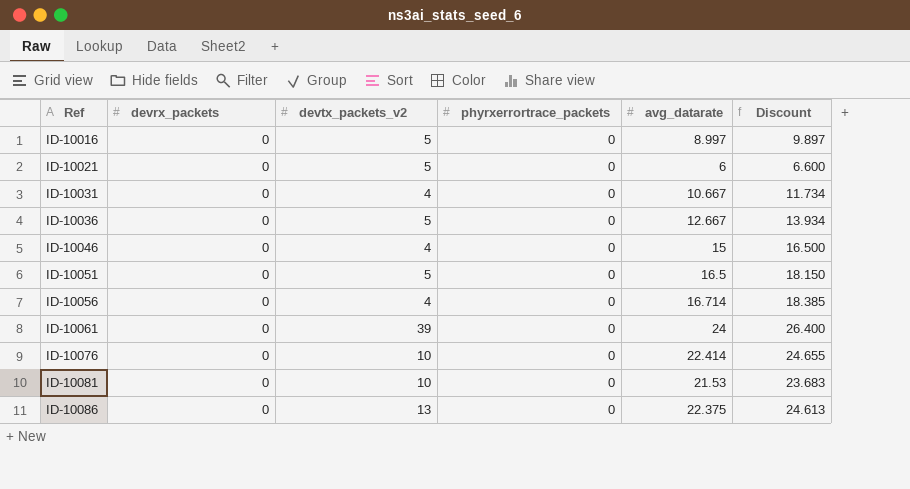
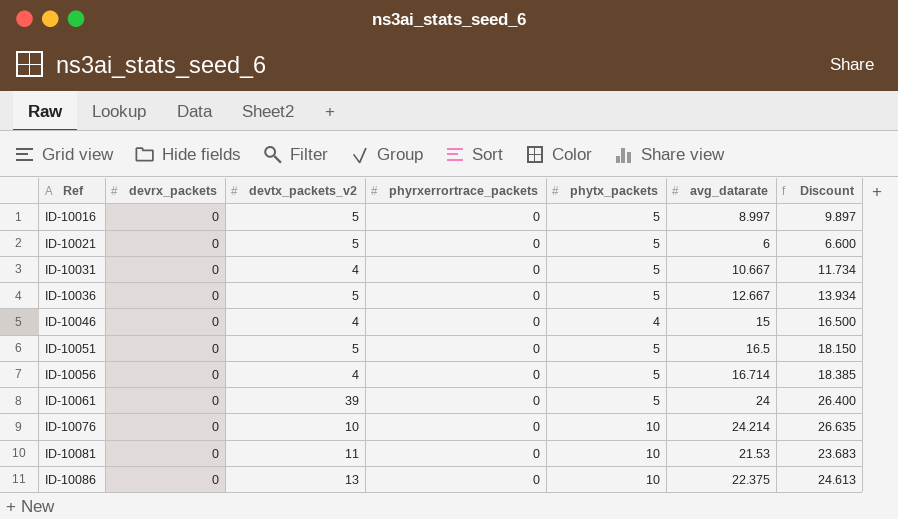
column phytx_packets | position: none -> 5
ID-10076 | avg_datarate: 22.414 -> 24.214
ID-10076 | Discount: 24.655 -> 26.635
ID-10081 | devtx_packets_v2: 10 -> 11

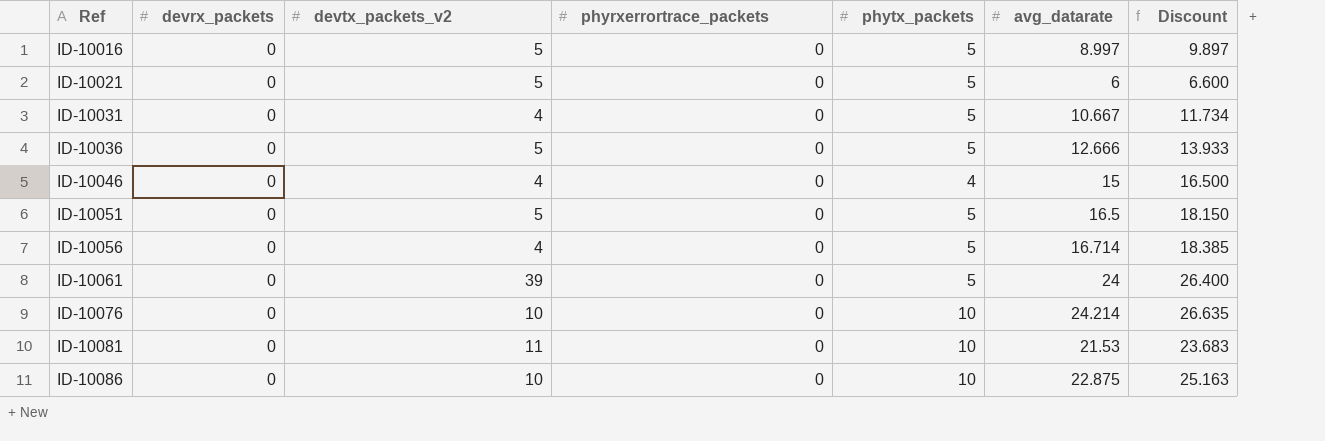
ID-10036 | avg_datarate: 12.667 -> 12.666
ID-10036 | Discount: 13.934 -> 13.933
ID-10086 | devtx_packets_v2: 13 -> 10
ID-10086 | avg_datarate: 22.375 -> 22.875
ID-10086 | Discount: 24.613 -> 25.163

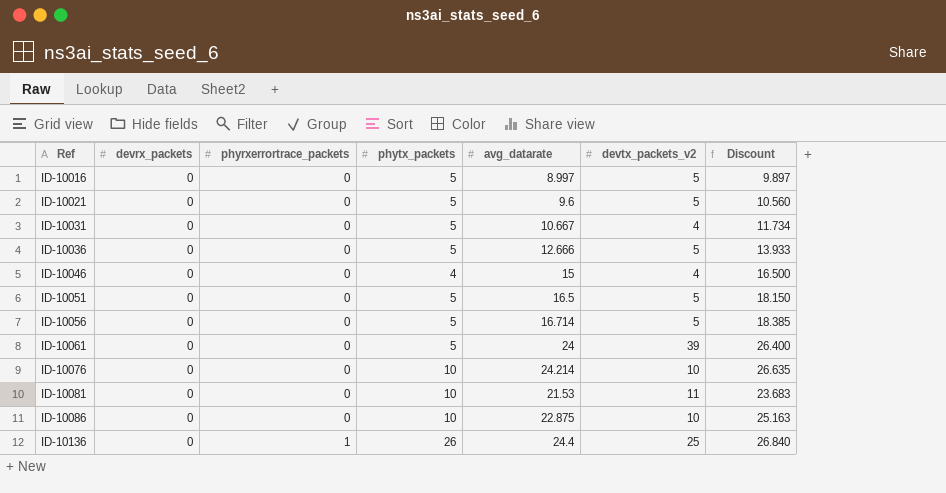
column devtx_packets_v2 | position: 3 -> 6
ID-10021 | avg_datarate: 6 -> 9.6
ID-10021 | Discount: 6.600 -> 10.560
ID-10056 | devtx_packets_v2: 4 -> 5
row ID-10136: none -> 0 | 1 | 26 | 24.4 | 25 | 26.840

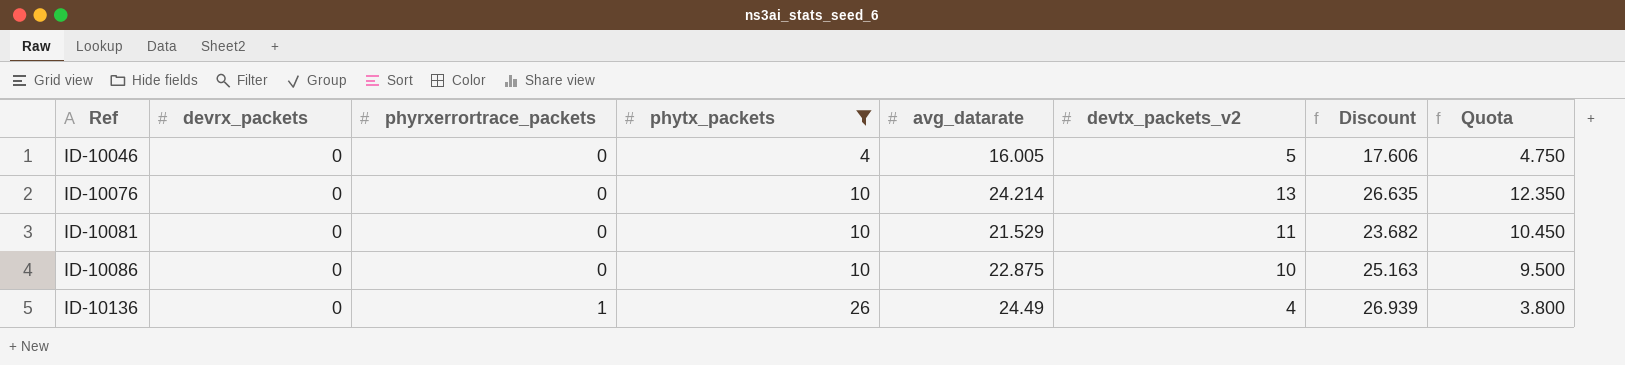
filter: none -> phytx_packets != 5
column Quota | formula: none -> [devtx_packets_v2] * 0.95
ID-10046 | avg_datarate: 15 -> 16.005
ID-10046 | devtx_packets_v2: 4 -> 5
ID-10046 | Discount: 16.500 -> 17.606
ID-10076 | devtx_packets_v2: 10 -> 13
ID-10081 | avg_datarate: 21.53 -> 21.529
ID-10081 | Discount: 23.683 -> 23.682
ID-10136 | avg_datarate: 24.4 -> 24.49
ID-10136 | devtx_packets_v2: 25 -> 4
ID-10136 | Discount: 26.840 -> 26.939

